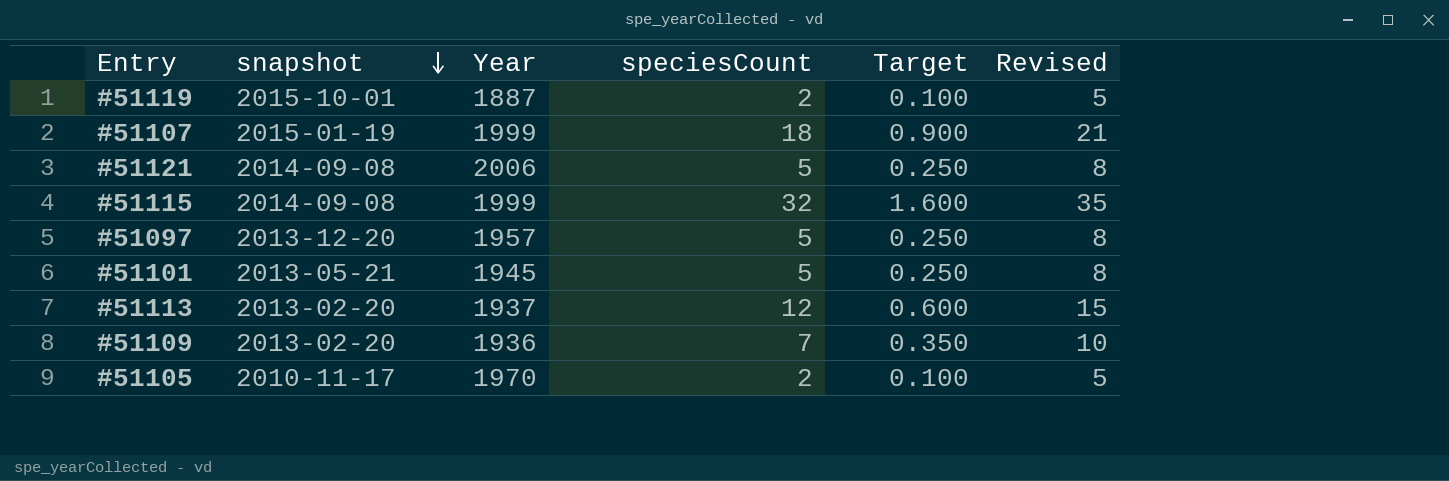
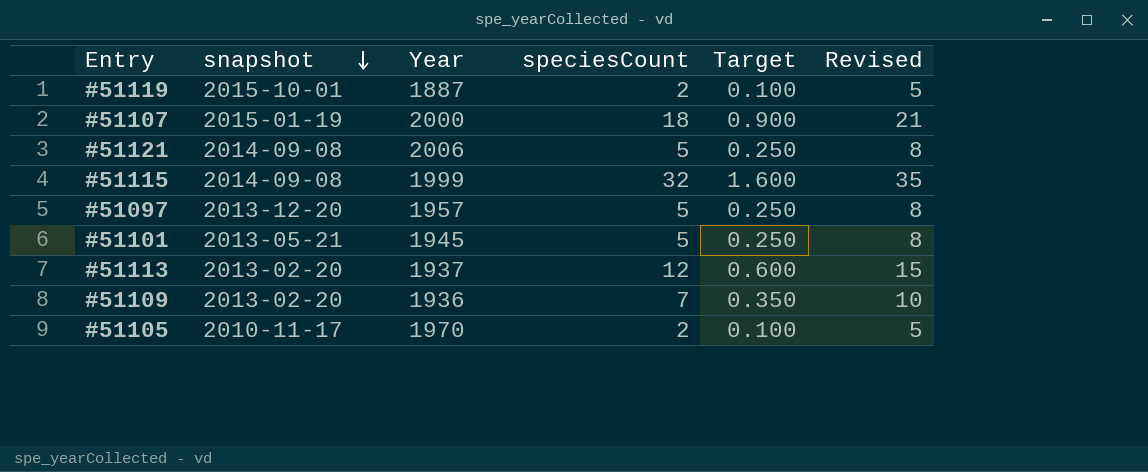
#51107 | Year: 1999 -> 2000

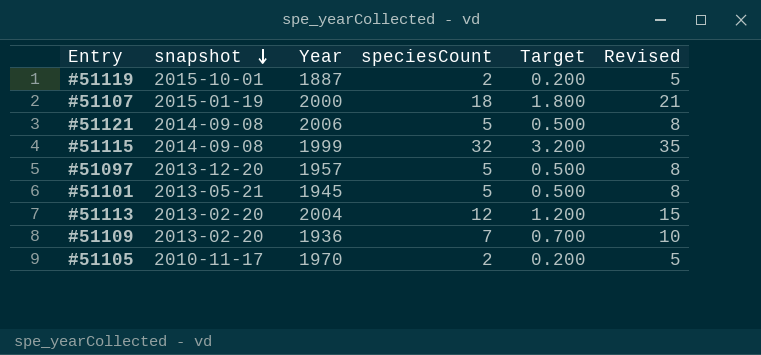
column Target | formula: [speciesCount] * 0.05 -> [speciesCount] * 0.1
#51113 | Year: 1937 -> 2004

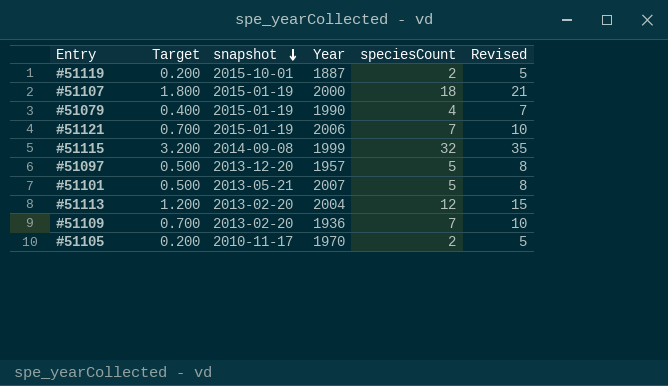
column Target | position: 5 -> 2
row #51079: none -> 0.400 | 2015-01-19 | 1990 | 4 | 7
#51121 | Target: 0.500 -> 0.700
#51121 | snapshot: 2014-09-08 -> 2015-01-19
#51121 | speciesCount: 5 -> 7
#51121 | Revised: 8 -> 10
#51101 | Year: 1945 -> 2007

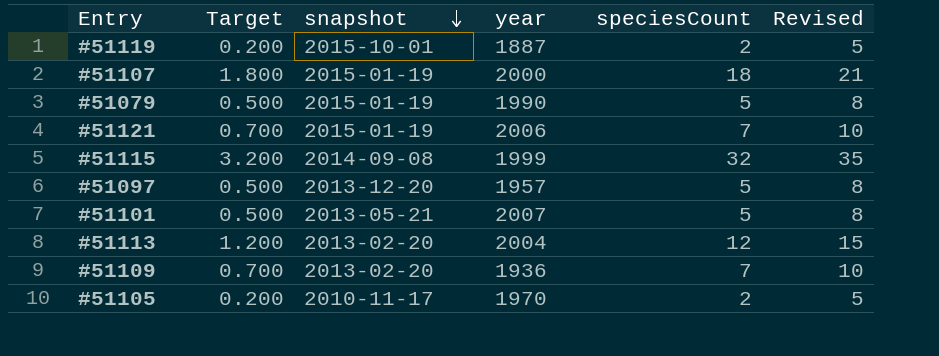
column name: Year -> year
#51079 | Target: 0.400 -> 0.500
#51079 | speciesCount: 4 -> 5
#51079 | Revised: 7 -> 8

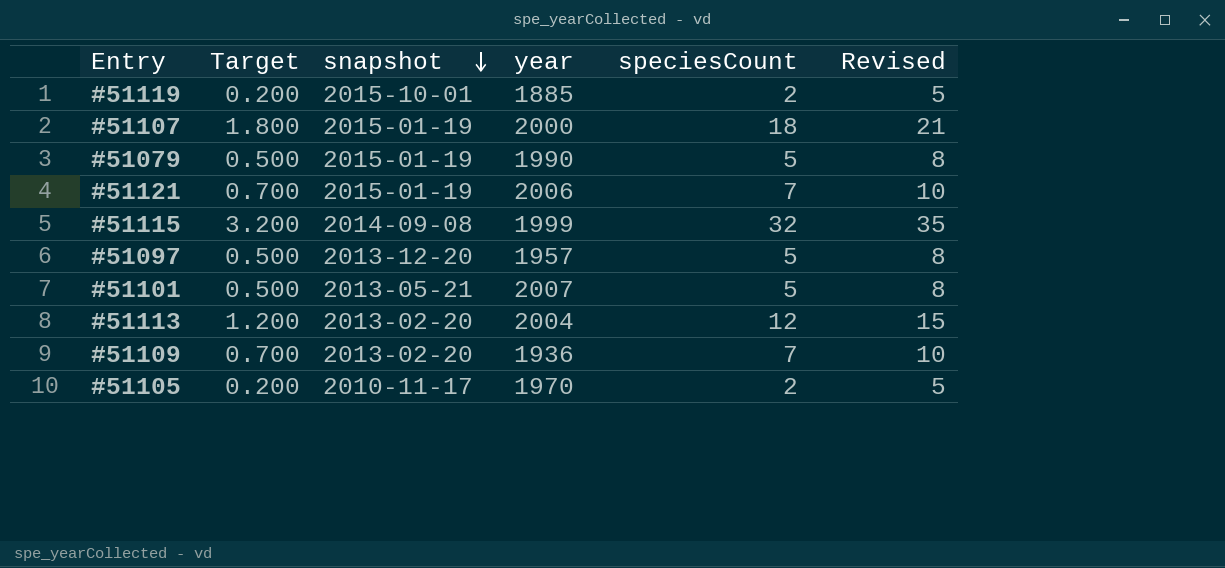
#51119 | year: 1887 -> 1885

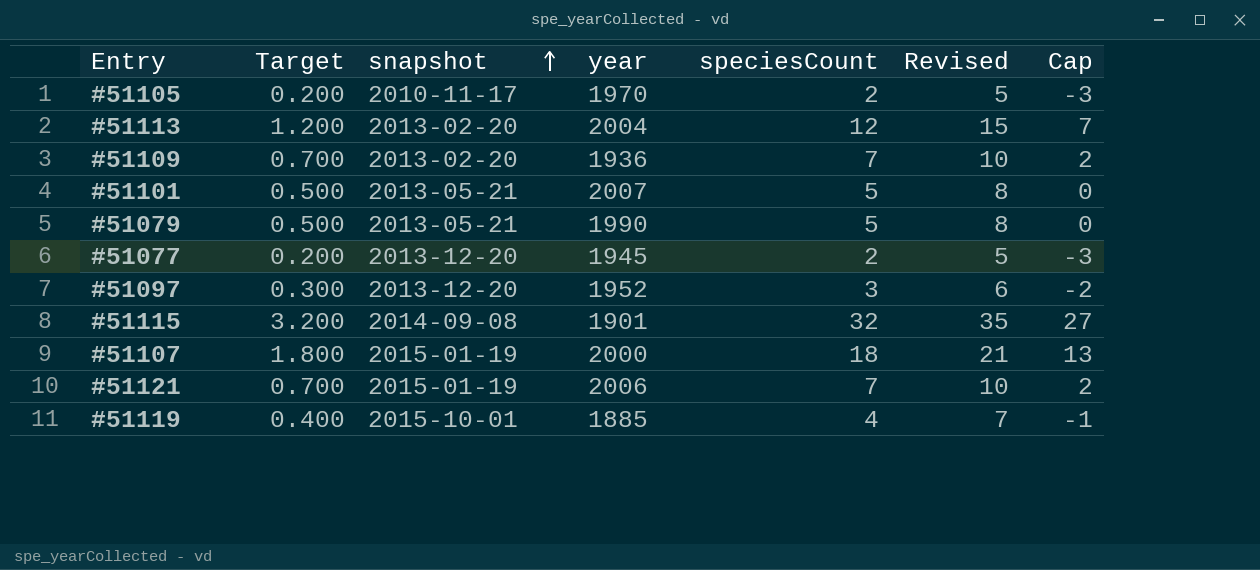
row order: snapshot descending -> snapshot ascending
column Cap | formula: none -> [speciesCount] - 5
#51079 | snapshot: 2015-01-19 -> 2013-05-21
row #51077: none -> 0.200 | 2013-12-20 | 1945 | 2 | 5 | -3
#51097 | Target: 0.500 -> 0.300
#51097 | year: 1957 -> 1952
#51097 | speciesCount: 5 -> 3
#51097 | Revised: 8 -> 6
#51115 | year: 1999 -> 1901
#51119 | Target: 0.200 -> 0.400
#51119 | speciesCount: 2 -> 4
#51119 | Revised: 5 -> 7

